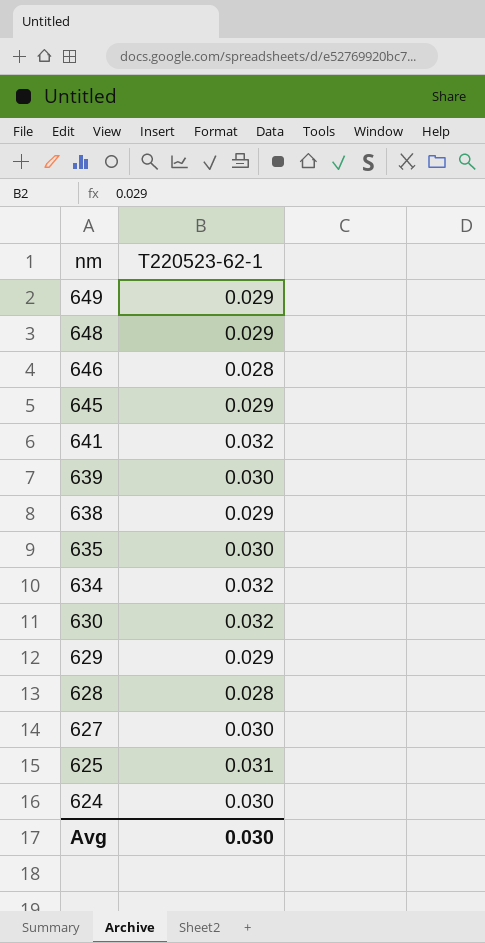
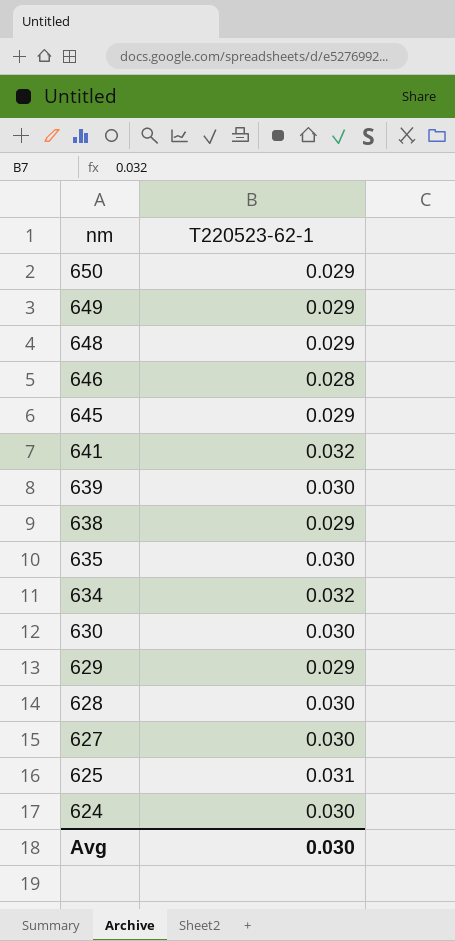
row 650: none -> 0.029
630 | T220523-62-1: 0.032 -> 0.030
628 | T220523-62-1: 0.028 -> 0.030

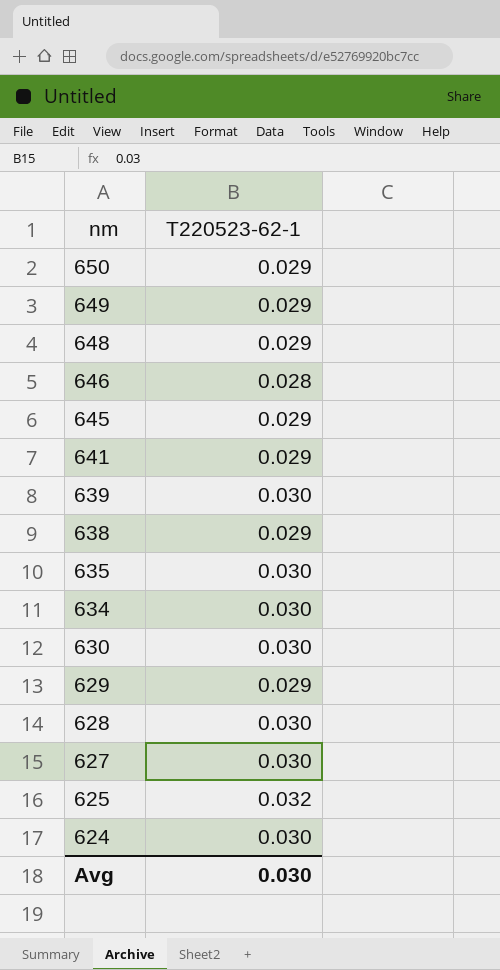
641 | T220523-62-1: 0.032 -> 0.029
634 | T220523-62-1: 0.032 -> 0.030
625 | T220523-62-1: 0.031 -> 0.032

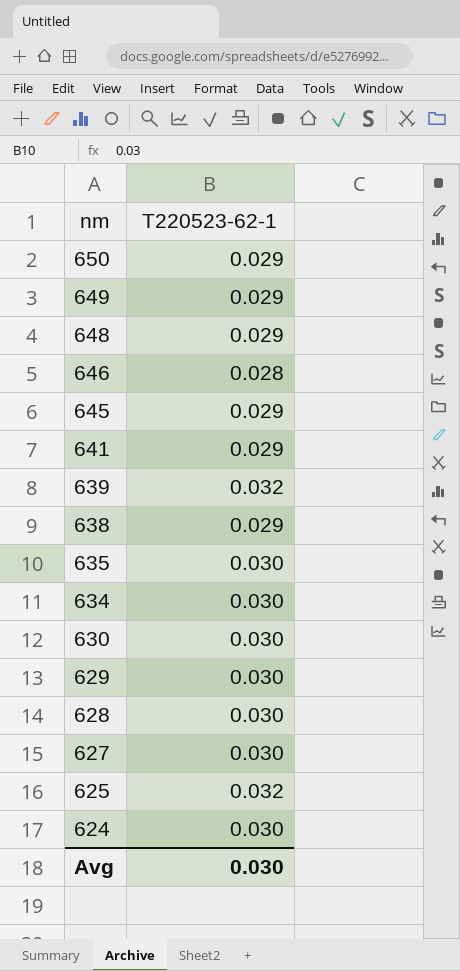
639 | T220523-62-1: 0.030 -> 0.032
629 | T220523-62-1: 0.029 -> 0.030

